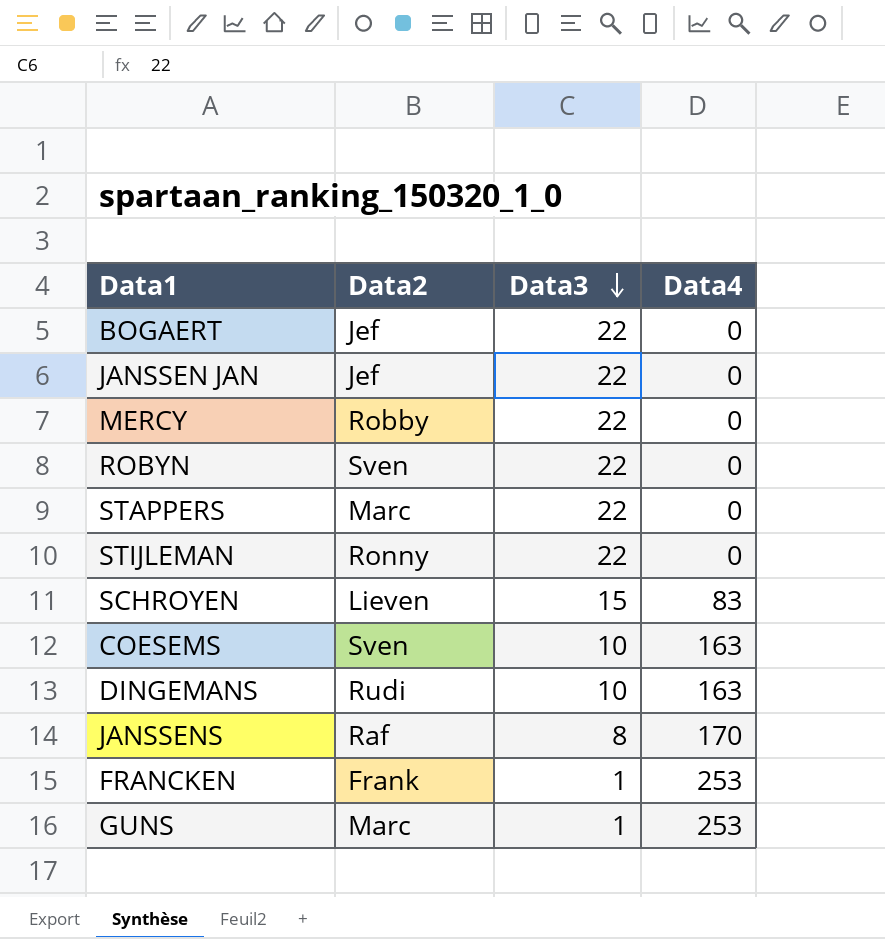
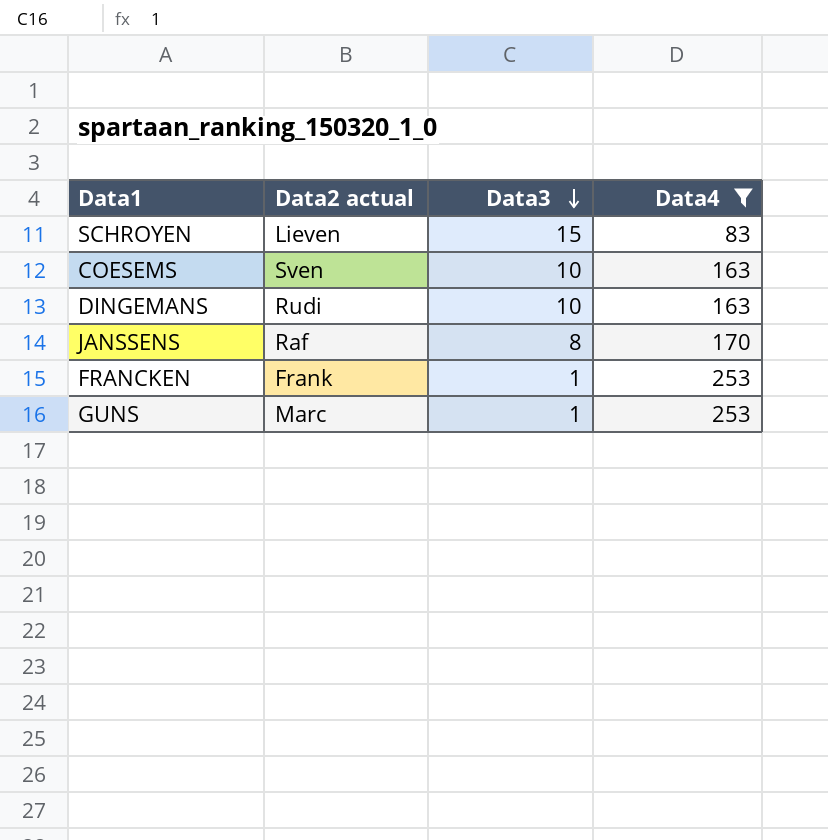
filter: none -> Data4 != 0
column name: Data2 -> Data2 actual

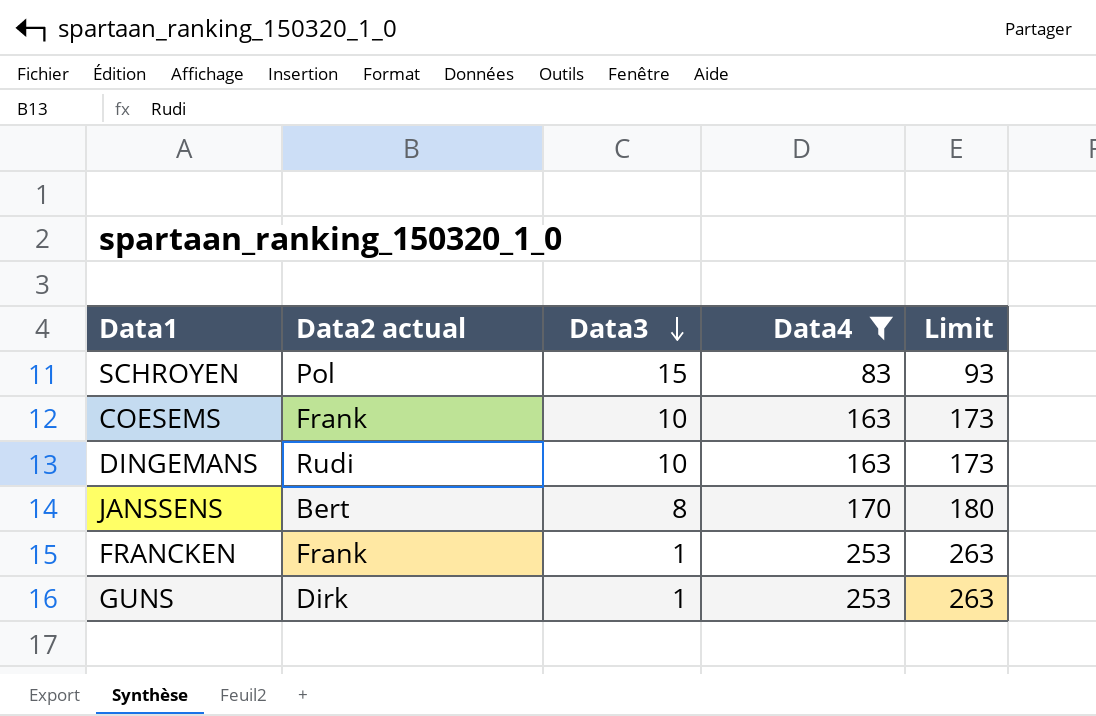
column Limit | formula: none -> [Data4] + 10
SCHROYEN | Data2 actual: Lieven -> Pol
COESEMS | Data2 actual: Sven -> Frank
JANSSENS | Data2 actual: Raf -> Bert
GUNS | Data2 actual: Marc -> Dirk

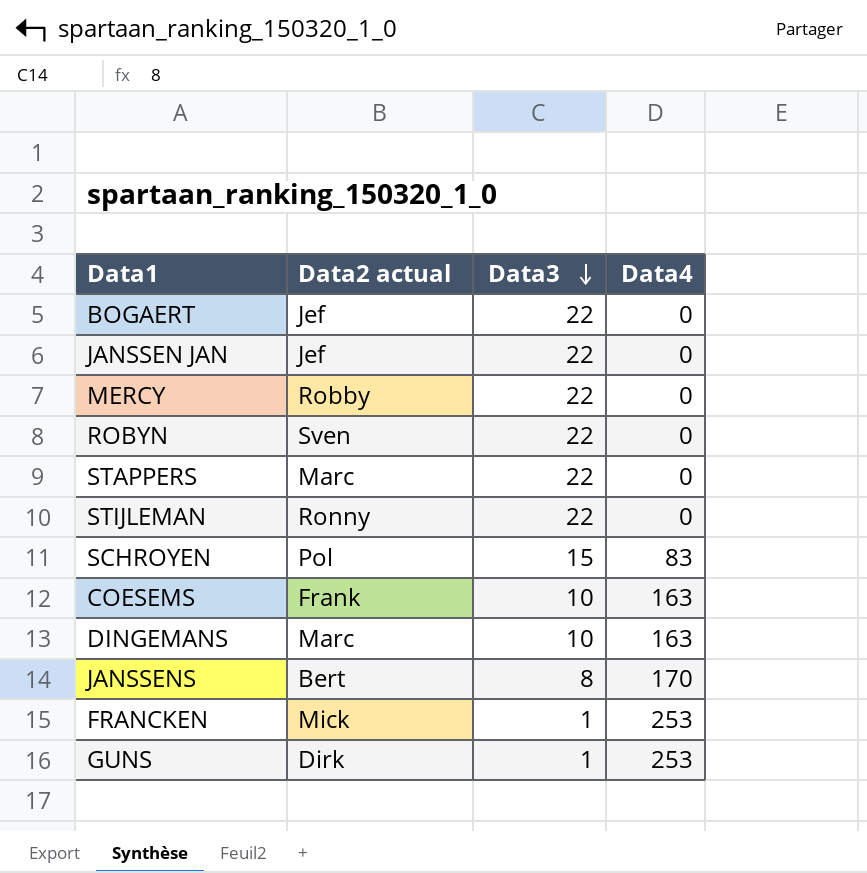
filter: Data4 != 0 -> none
column Limit | formula: [Data4] + 10 -> none
DINGEMANS | Data2 actual: Rudi -> Marc
FRANCKEN | Data2 actual: Frank -> Mick

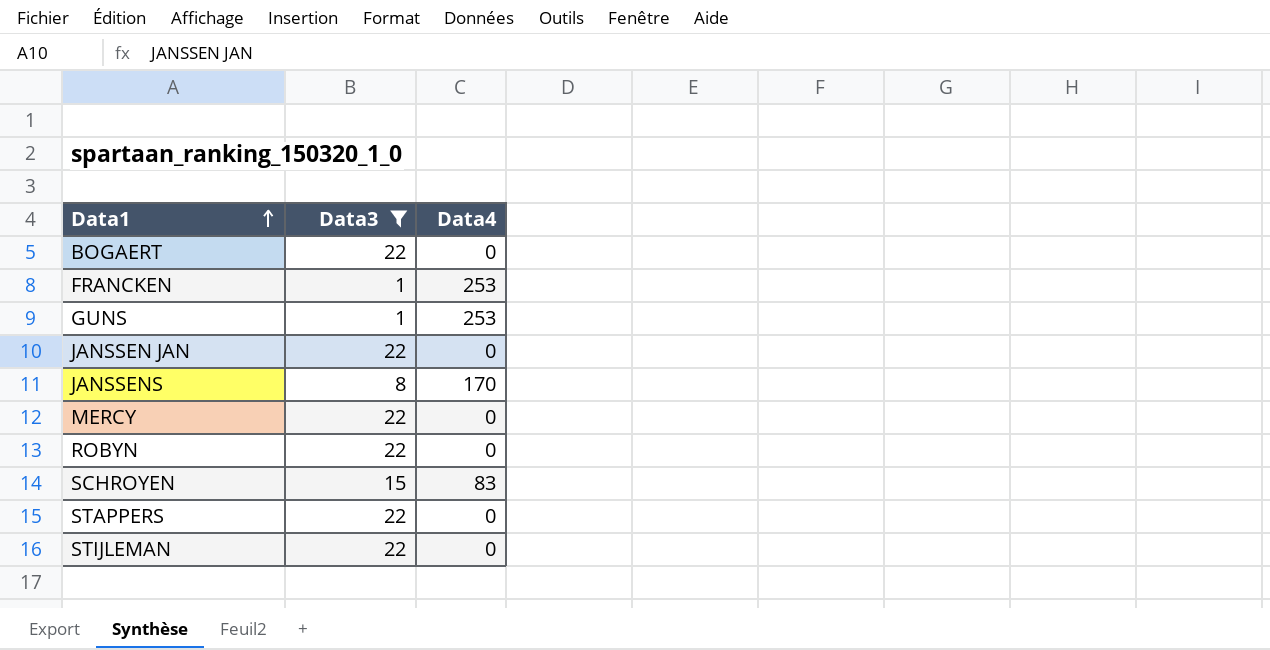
filter: none -> Data3 != 10
row order: Data3 descending -> Data1 ascending
column Data2 actual | position: 2 -> none

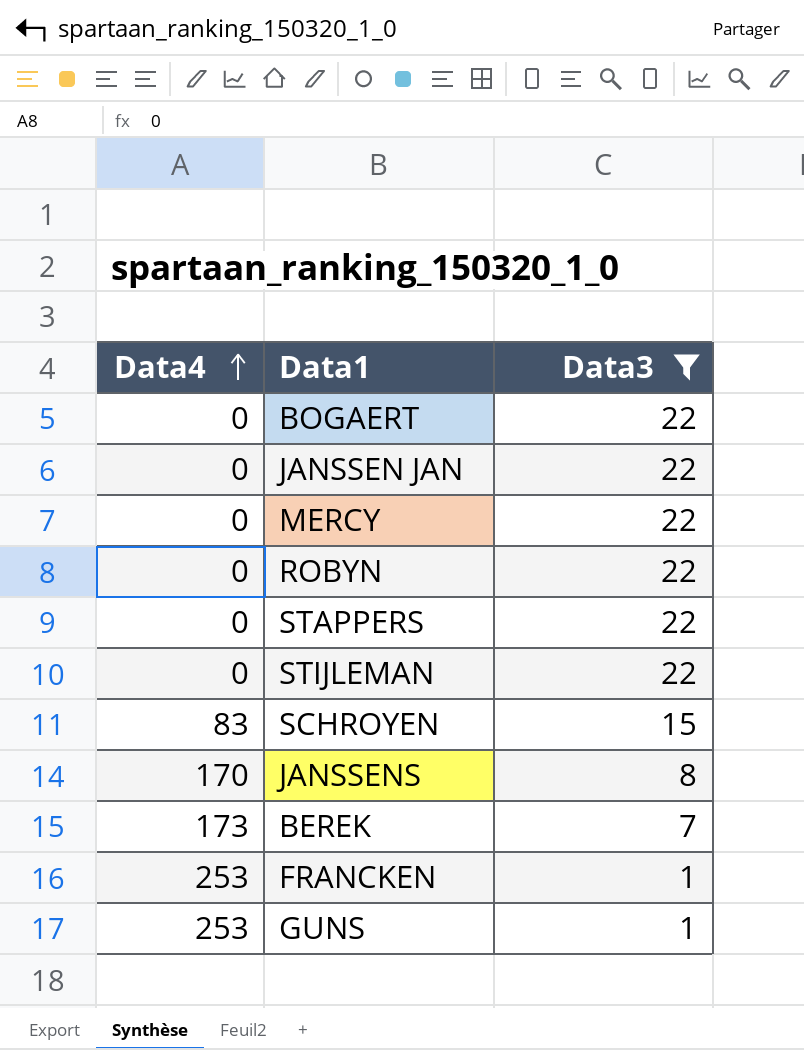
row order: Data1 ascending -> Data4 ascending
column Data4 | position: 3 -> 1
row BEREK: none -> 173 | 7

